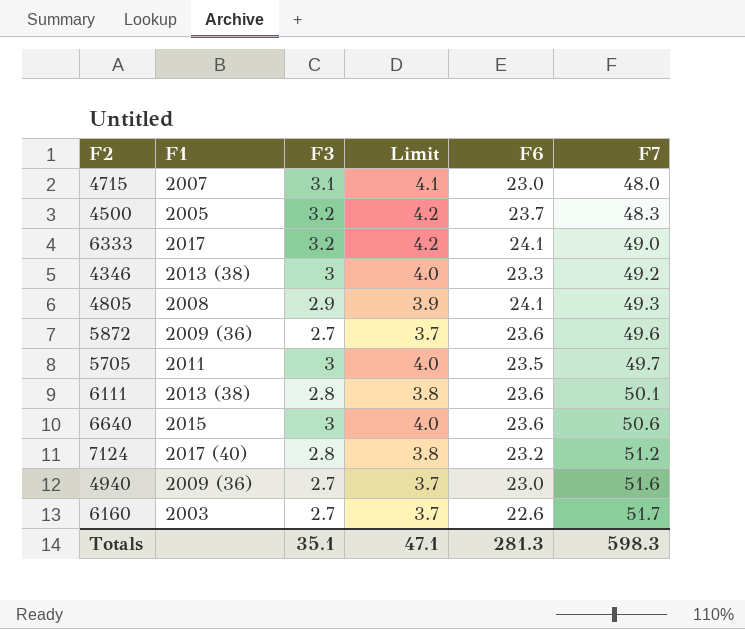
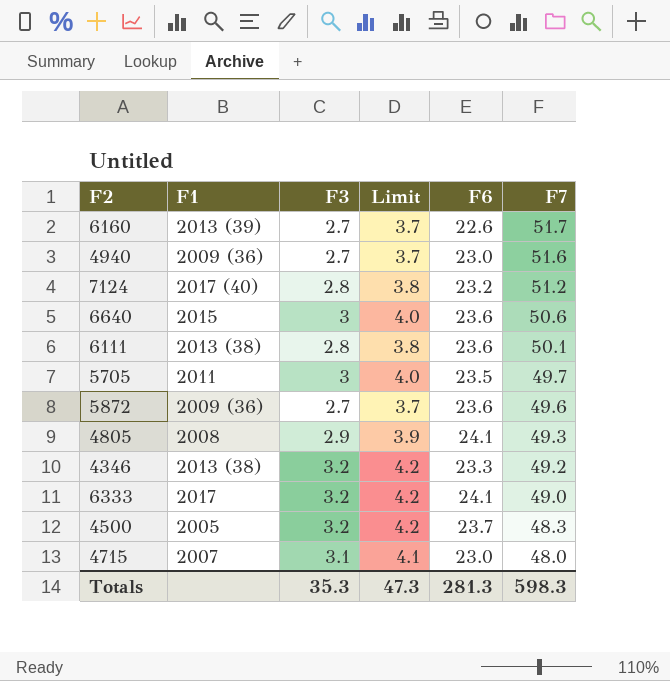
row order: F7 ascending -> F7 descending
6160 | F1: 2003 -> 2013 (39)
4346 | F3: 3 -> 3.2
4346 | Limit: 4.0 -> 4.2
Totals | F3: 35.1 -> 35.3
Totals | Limit: 47.1 -> 47.3

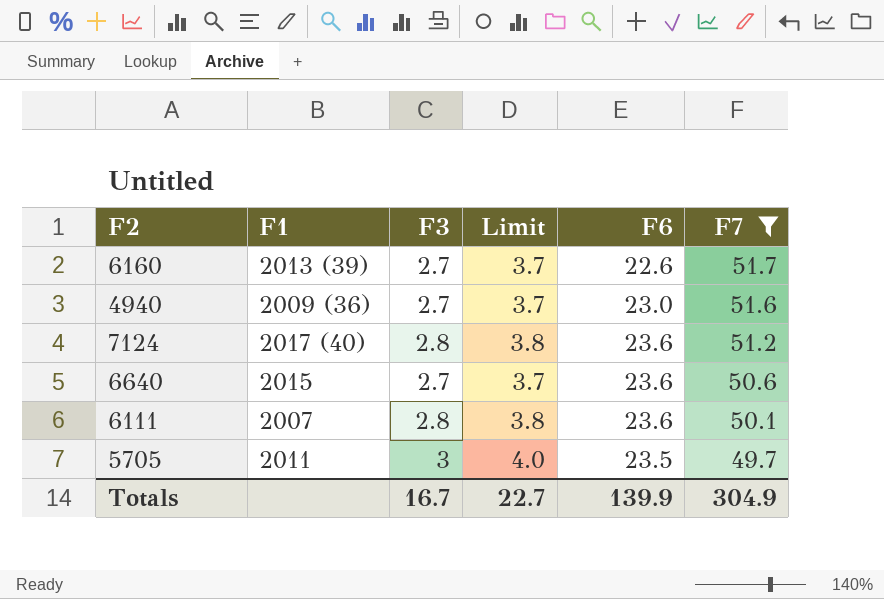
filter: none -> F7 >= 49.7
7124 | F6: 23.2 -> 23.6
6640 | F3: 3 -> 2.7
6640 | Limit: 4.0 -> 3.7
6111 | F1: 2013 (38) -> 2007
Totals | F3: 35.3 -> 16.7
Totals | Limit: 47.3 -> 22.7
Totals | F6: 281.3 -> 139.9
Totals | F7: 598.3 -> 304.9

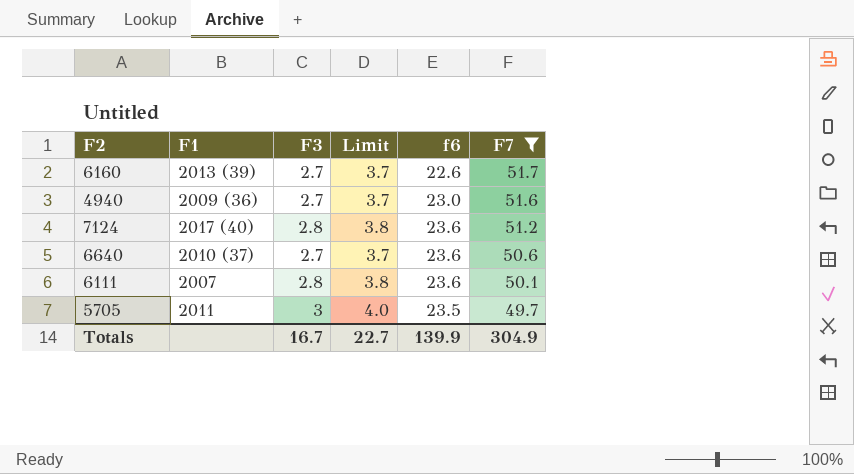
column name: F6 -> f6
6640 | F1: 2015 -> 2010 (37)

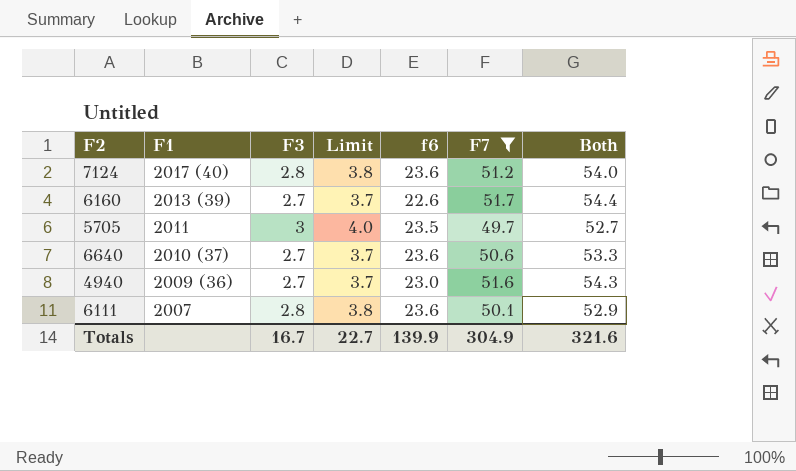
row order: F7 descending -> F1 descending
column Both | formula: none -> [F3] + [F7]

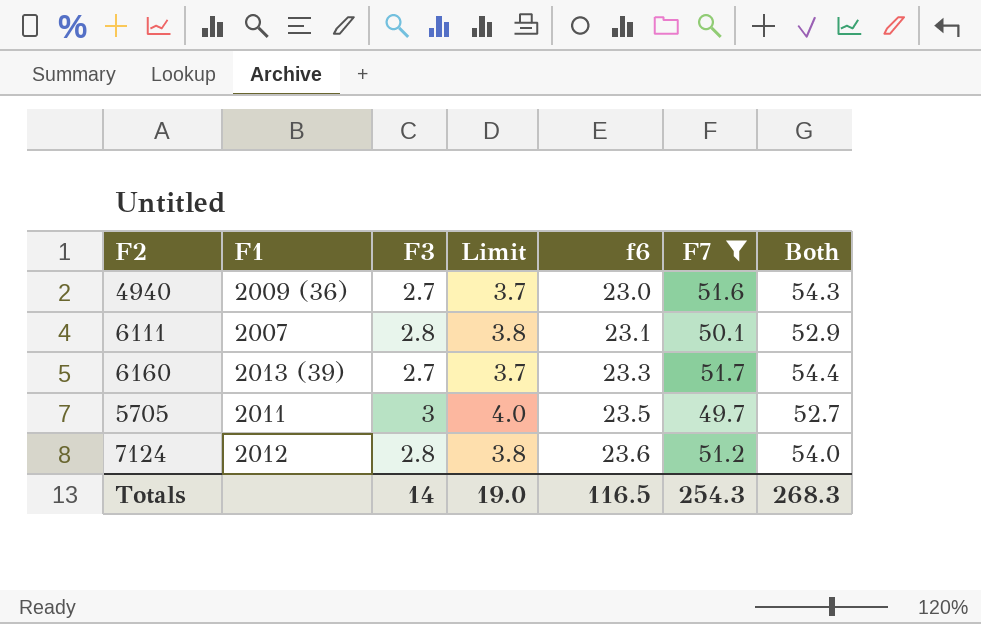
row order: F1 descending -> f6 ascending
row 6640: 2010 (37) | 2.7 | 3.7 | 23.6 | 50.6 | 53.3 -> none
6111 | f6: 23.6 -> 23.1
6160 | f6: 22.6 -> 23.3
7124 | F1: 2017 (40) -> 2012
Totals | F3: 16.7 -> 14
Totals | Limit: 22.7 -> 19.0
Totals | f6: 139.9 -> 116.5
Totals | F7: 304.9 -> 254.3
Totals | Both: 321.6 -> 268.3

